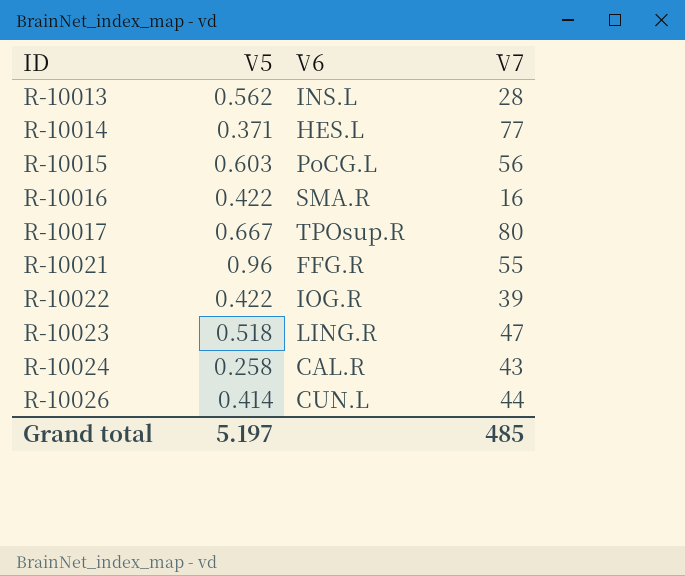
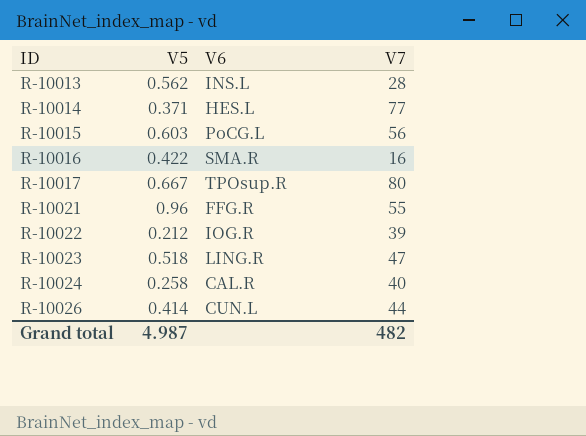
R-10022 | V5: 0.422 -> 0.212
R-10024 | V7: 43 -> 40
Grand total | V5: 5.197 -> 4.987
Grand total | V7: 485 -> 482

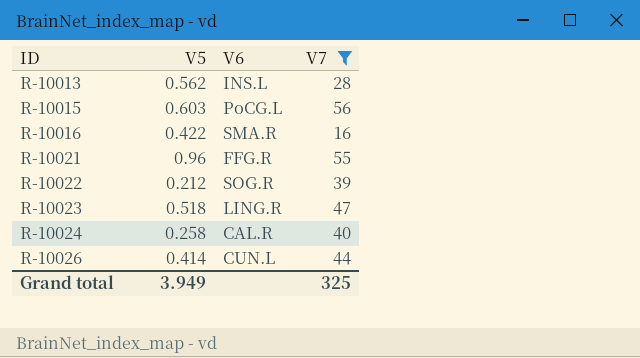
filter: none -> V7 <= 56
R-10022 | V6: IOG.R -> SOG.R
Grand total | V5: 4.987 -> 3.949
Grand total | V7: 482 -> 325

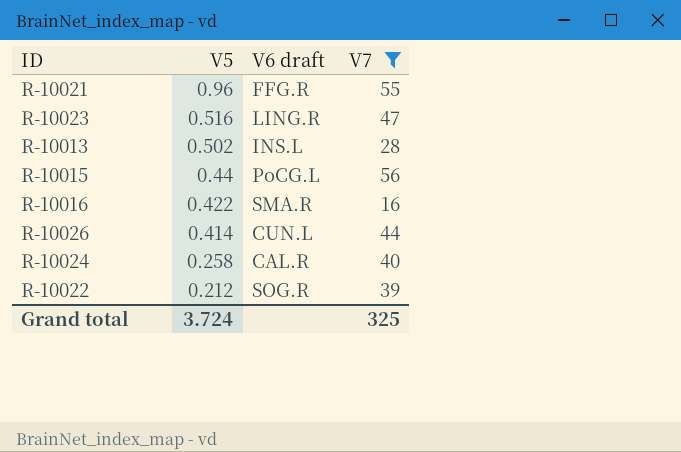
row order: ID ascending -> V5 descending
column name: V6 -> V6 draft
R-10023 | V5: 0.518 -> 0.516
R-10013 | V5: 0.562 -> 0.502
R-10015 | V5: 0.603 -> 0.44
Grand total | V5: 3.949 -> 3.724

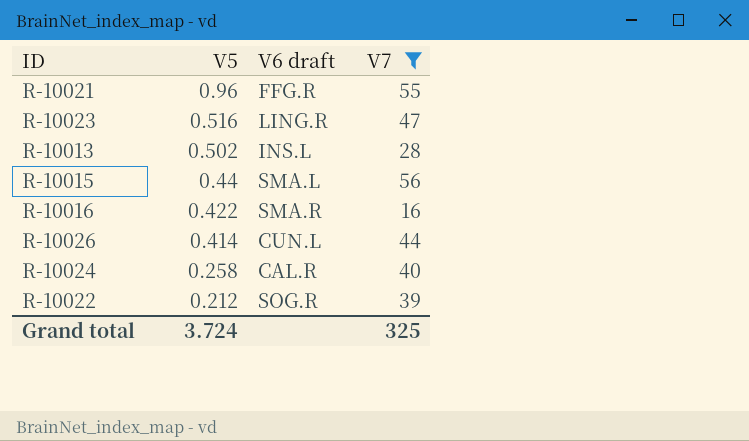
R-10015 | V6 draft: PoCG.L -> SMA.L

